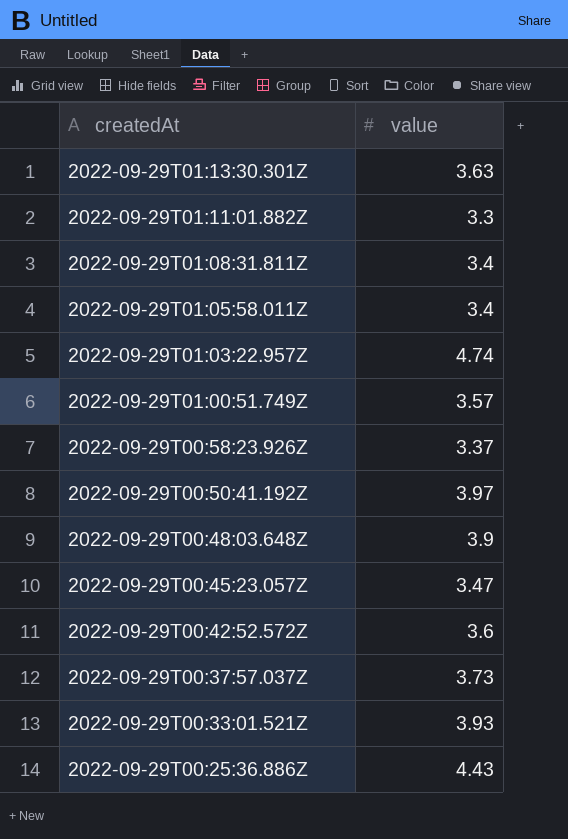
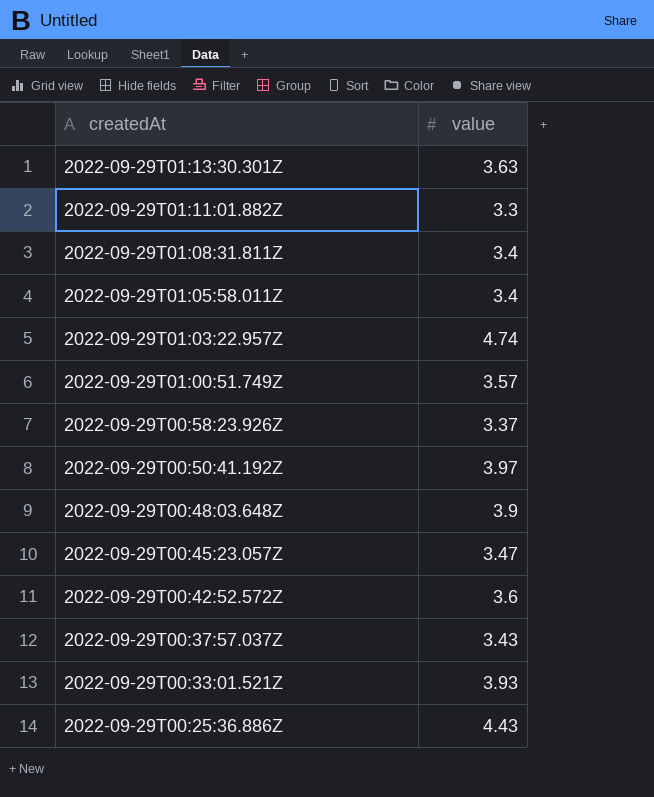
2022-09-29T00:37:57.037Z | value: 3.73 -> 3.43

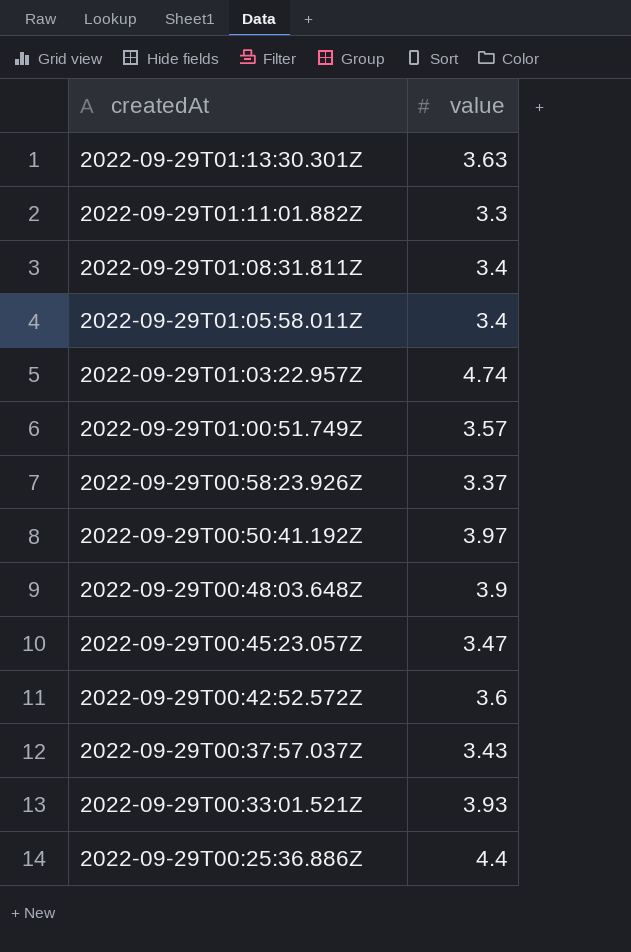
2022-09-29T00:25:36.886Z | value: 4.43 -> 4.4

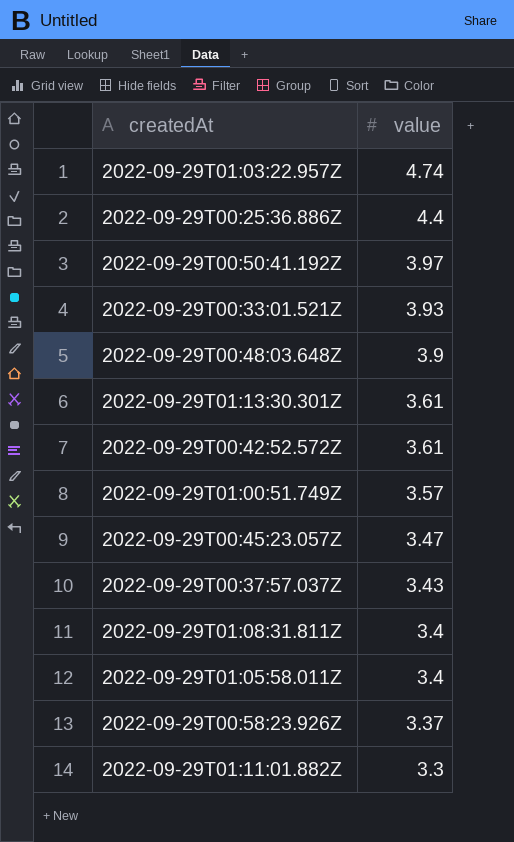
row order: createdAt descending -> value descending
2022-09-29T01:13:30.301Z | value: 3.63 -> 3.61
2022-09-29T00:42:52.572Z | value: 3.6 -> 3.61

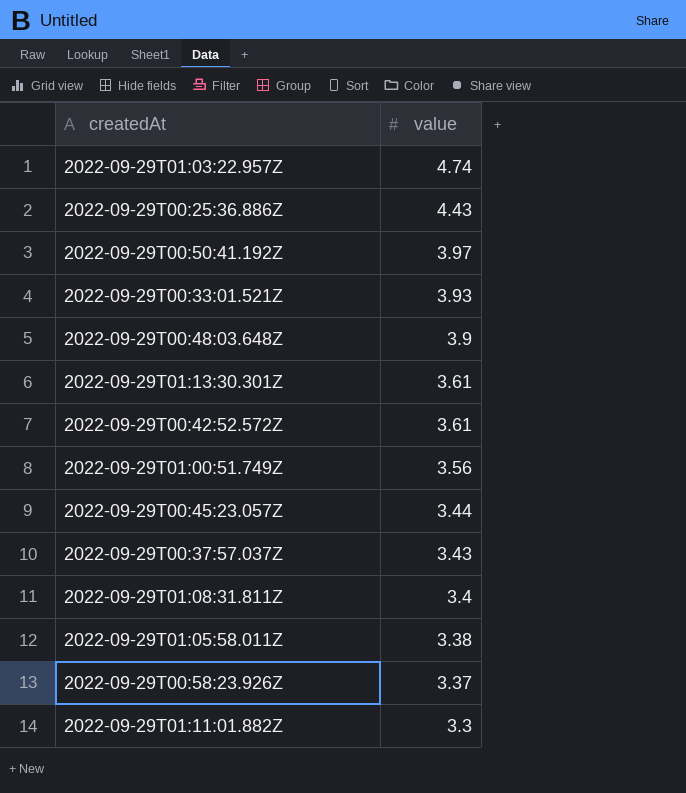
2022-09-29T00:25:36.886Z | value: 4.4 -> 4.43
2022-09-29T01:00:51.749Z | value: 3.57 -> 3.56
2022-09-29T00:45:23.057Z | value: 3.47 -> 3.44
2022-09-29T01:05:58.011Z | value: 3.4 -> 3.38

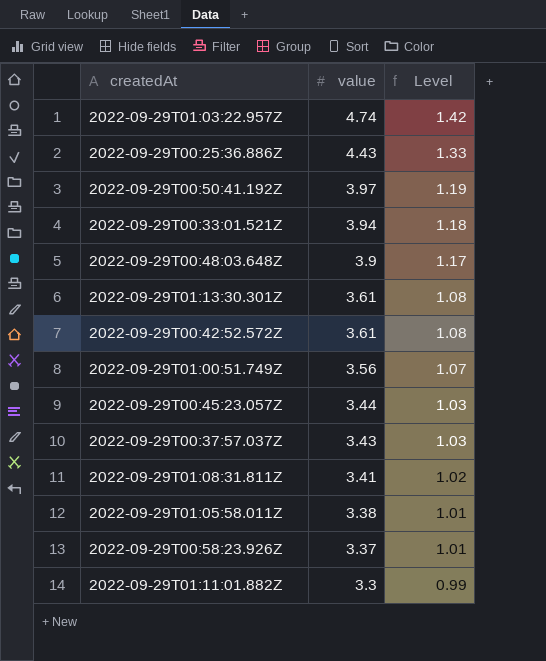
column Level | formula: none -> [value] * 0.3
2022-09-29T00:33:01.521Z | value: 3.93 -> 3.94
2022-09-29T01:08:31.811Z | value: 3.4 -> 3.41

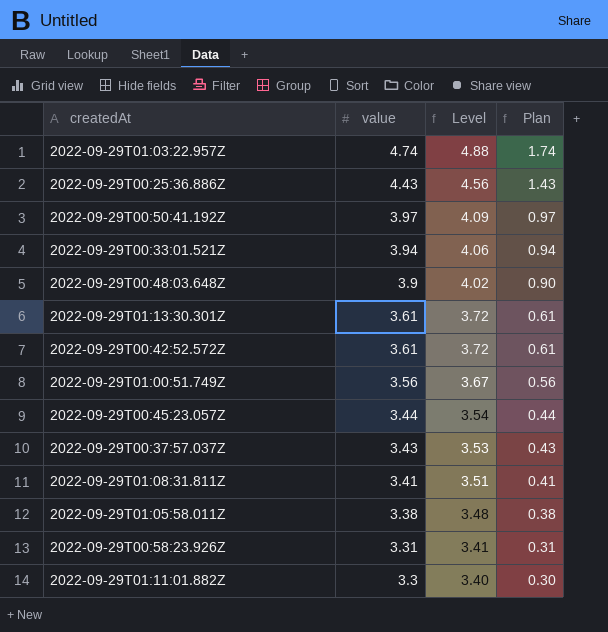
column Level | formula: [value] * 0.3 -> [value] * 1.03
column Plan | formula: none -> [value] - 3
2022-09-29T00:58:23.926Z | value: 3.37 -> 3.31

